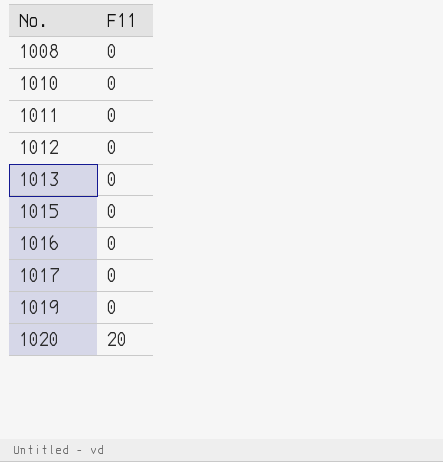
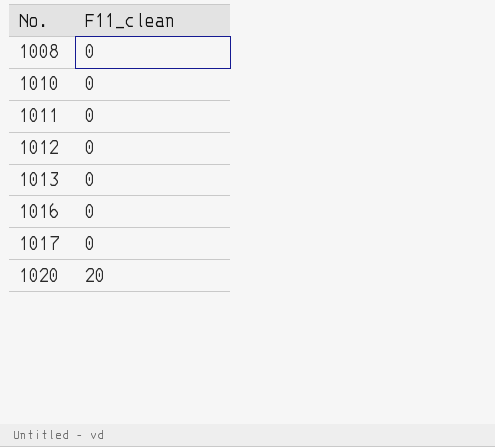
column name: F11 -> F11_clean
row 1015: 0 -> none
row 1019: 0 -> none

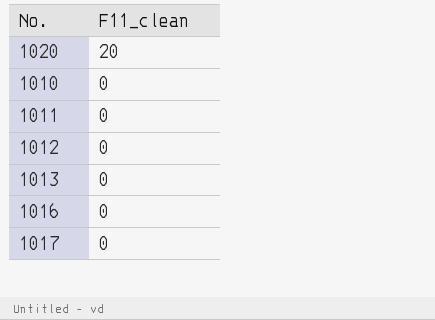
row order: No. ascending -> F11_clean descending
row 1008: 0 -> none

